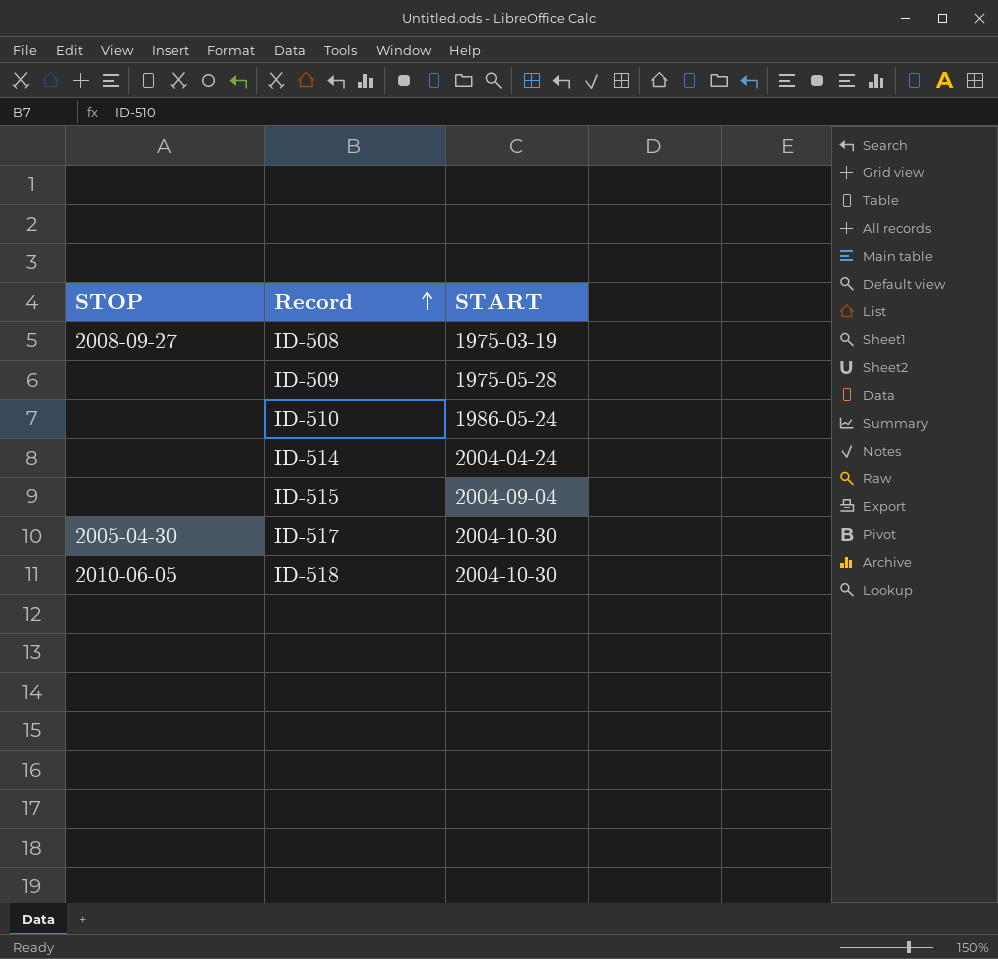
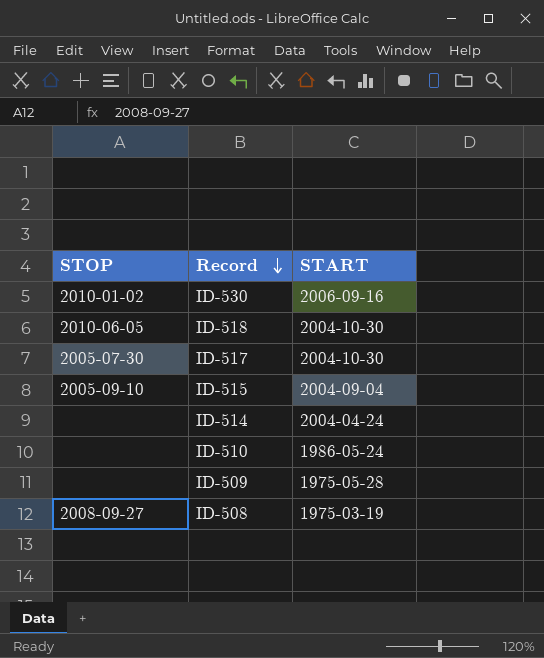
row order: Record ascending -> Record descending
row ID-530: none -> 2010-01-02 | 2006-09-16
ID-517 | STOP: 2005-04-30 -> 2005-07-30
ID-515 | STOP: none -> 2005-09-10

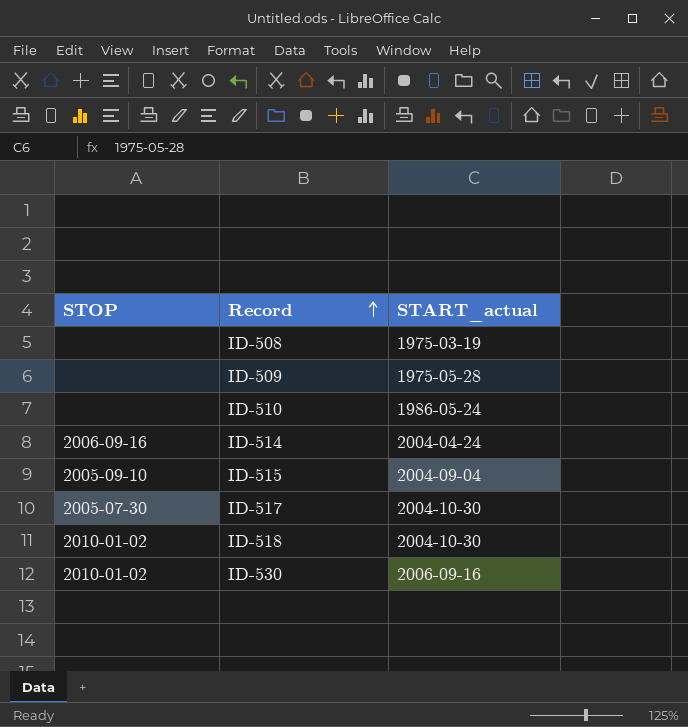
row order: Record descending -> Record ascending
column name: START -> START_actual
ID-508 | STOP: 2008-09-27 -> none
ID-514 | STOP: none -> 2006-09-16
ID-518 | STOP: 2010-06-05 -> 2010-01-02

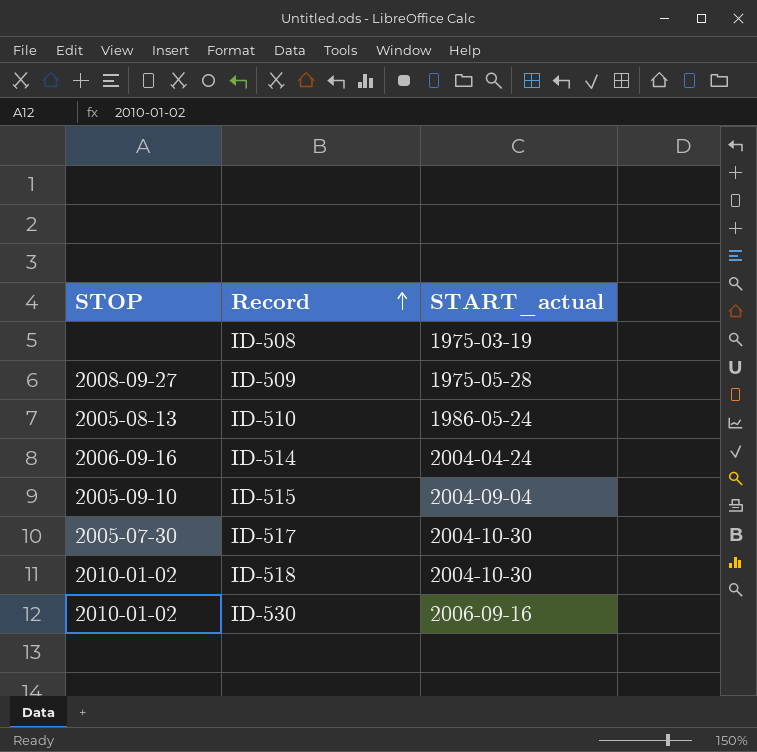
ID-509 | STOP: none -> 2008-09-27
ID-510 | STOP: none -> 2005-08-13

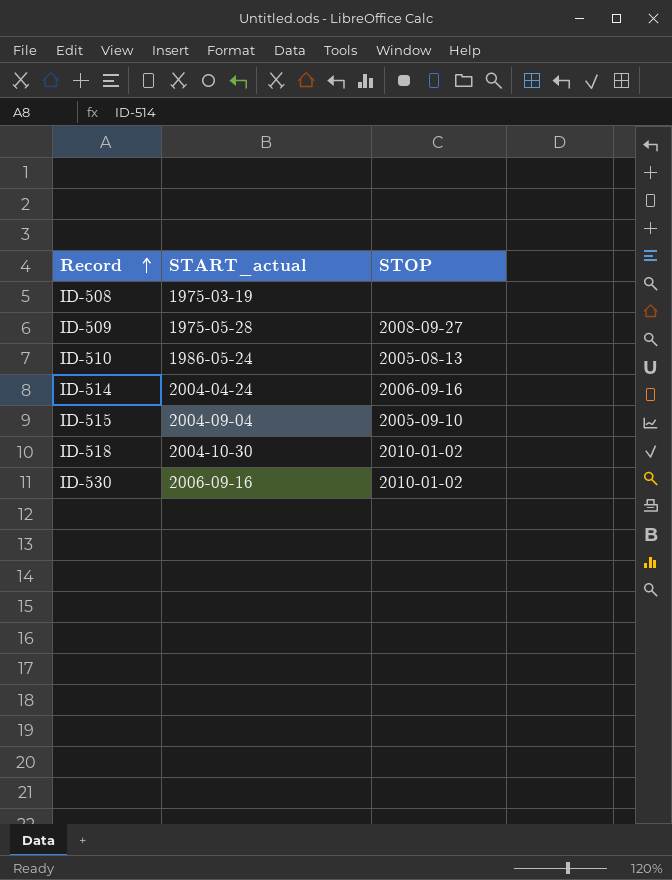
column STOP | position: 1 -> 3
row ID-517: 2005-07-30 | 2004-10-30 -> none

